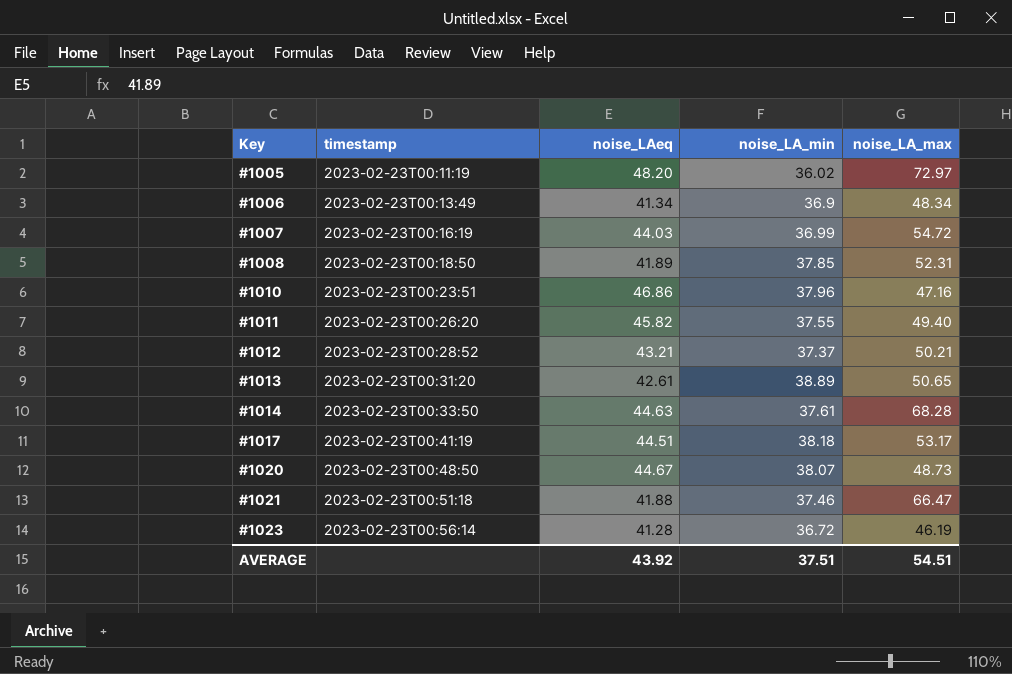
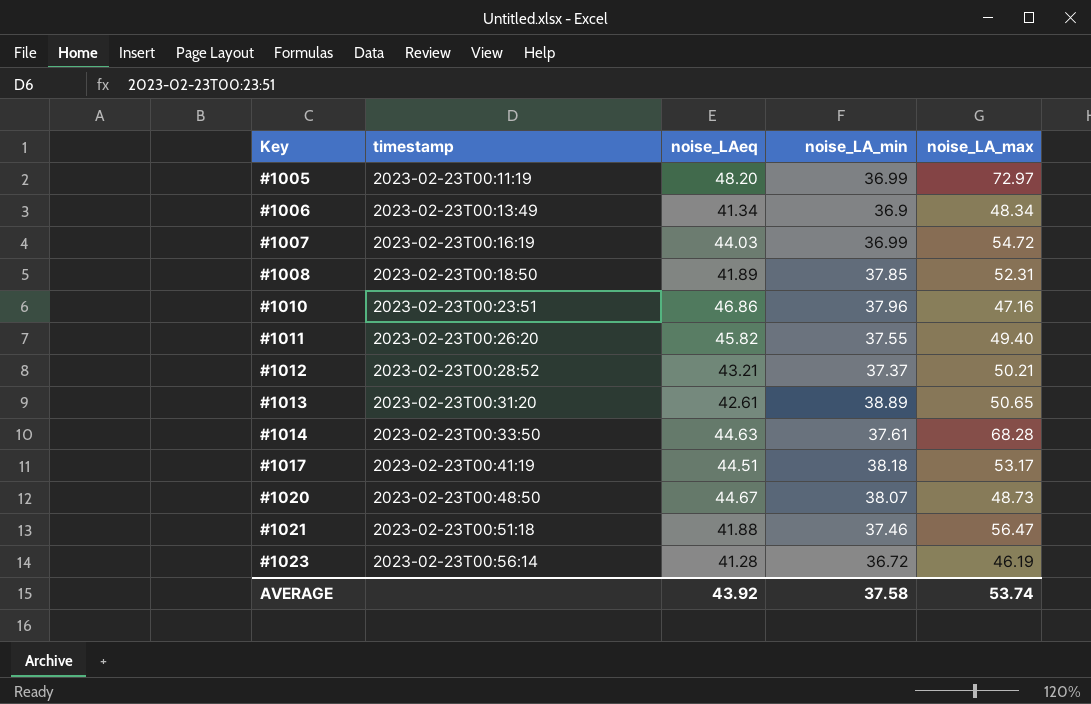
#1005 | noise_LA_min: 36.02 -> 36.99
#1021 | noise_LA_max: 66.47 -> 56.47
AVERAGE | noise_LA_min: 37.51 -> 37.58
AVERAGE | noise_LA_max: 54.51 -> 53.74

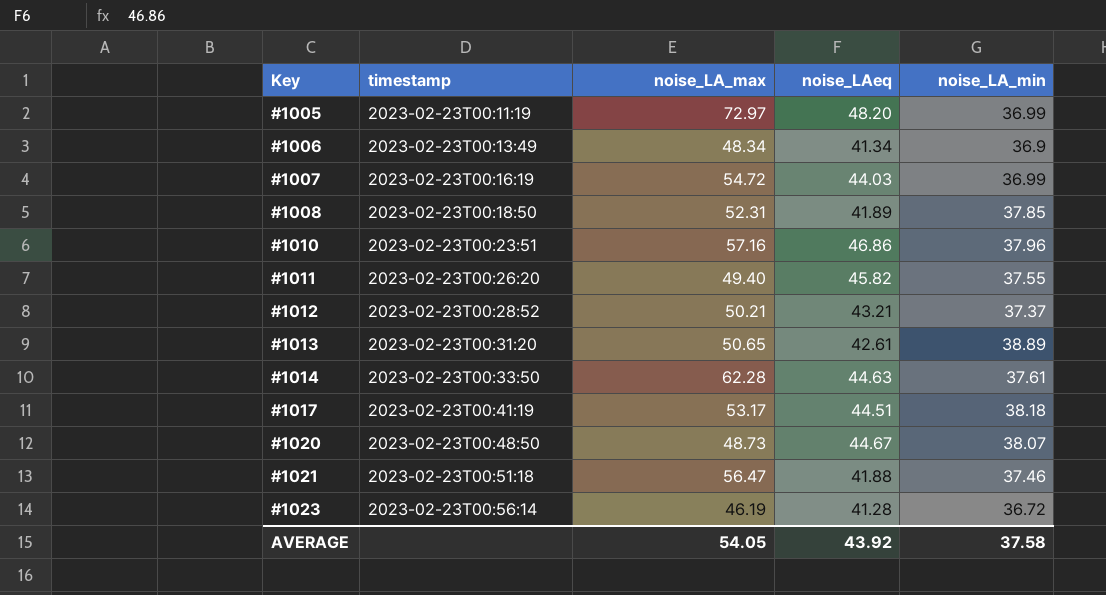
column noise_LA_max | position: 5 -> 3
#1010 | noise_LA_max: 47.16 -> 57.16
#1014 | noise_LA_max: 68.28 -> 62.28
AVERAGE | noise_LA_max: 53.74 -> 54.05

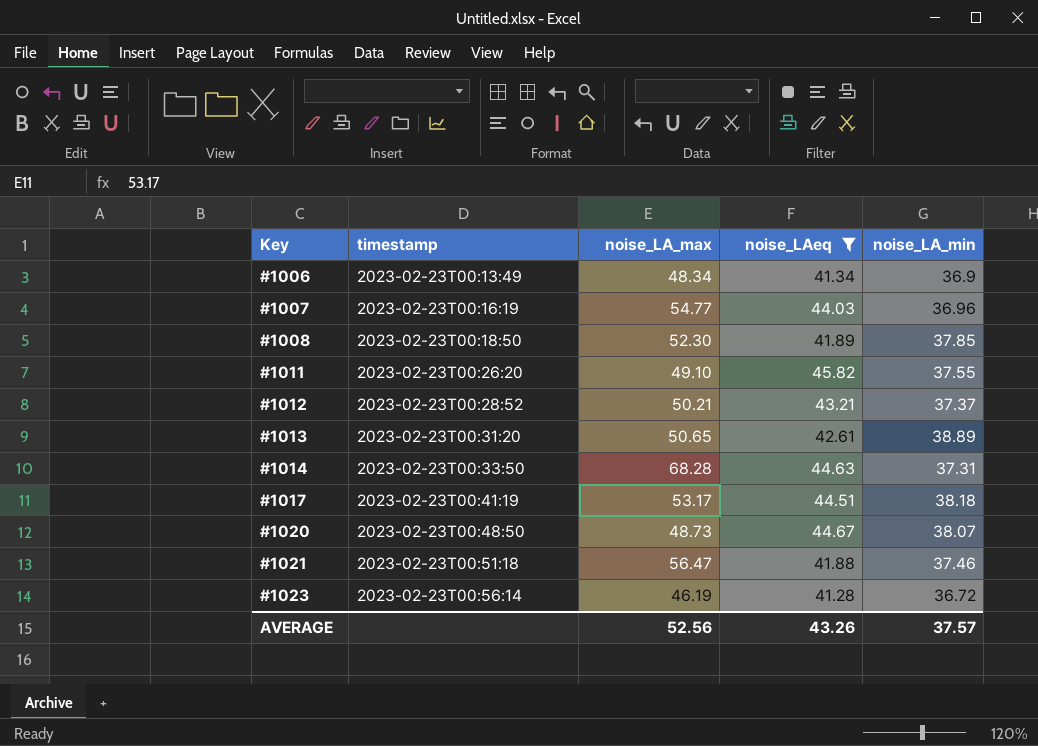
filter: none -> noise_LAeq <= 45.82
#1007 | noise_LA_max: 54.72 -> 54.77
#1007 | noise_LA_min: 36.99 -> 36.96
#1008 | noise_LA_max: 52.31 -> 52.30
#1011 | noise_LA_max: 49.40 -> 49.10
#1014 | noise_LA_max: 62.28 -> 68.28
#1014 | noise_LA_min: 37.61 -> 37.31
AVERAGE | noise_LA_max: 54.05 -> 52.56
AVERAGE | noise_LAeq: 43.92 -> 43.26
AVERAGE | noise_LA_min: 37.58 -> 37.57

